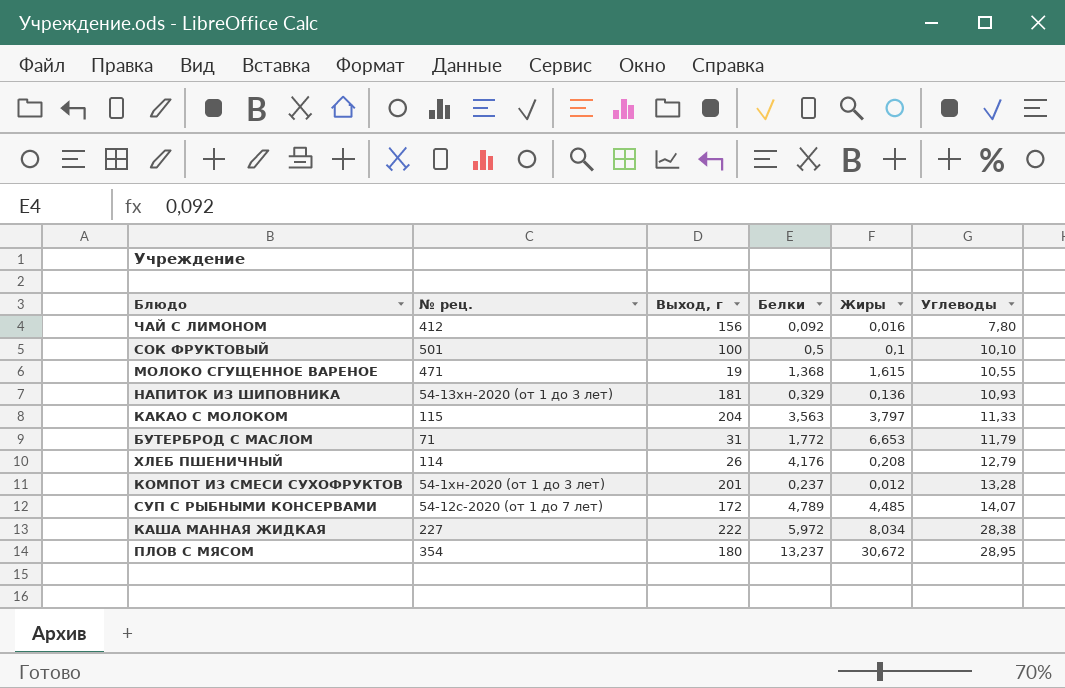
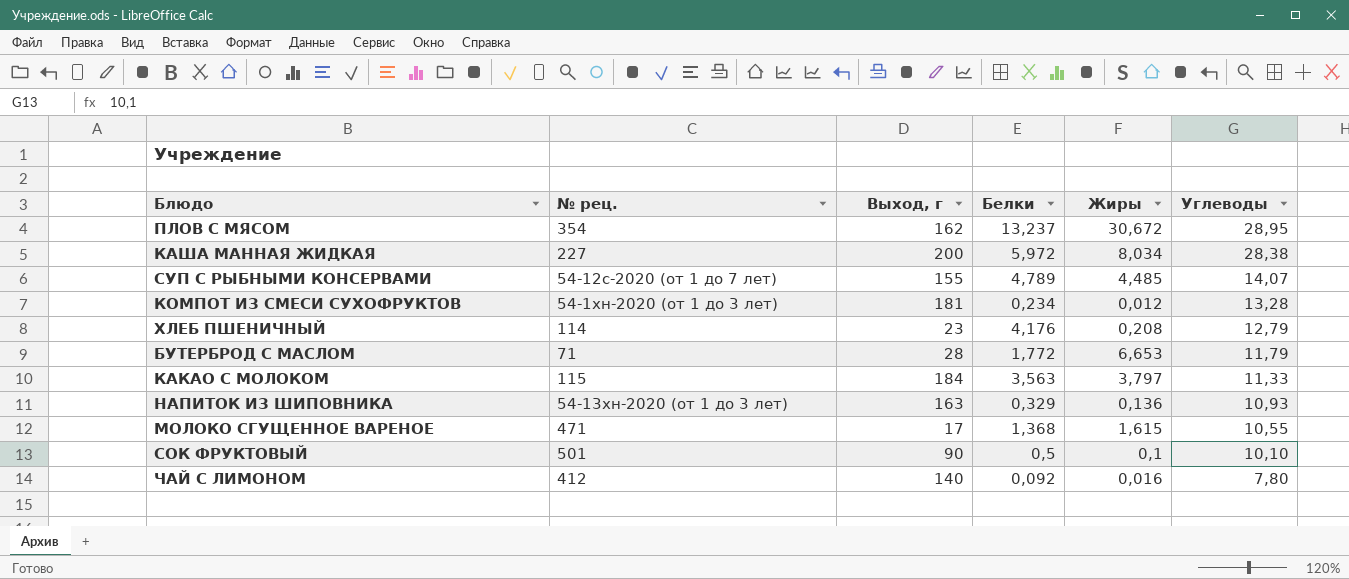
row order: Углеводы ascending -> Углеводы descending
ПЛОВ С МЯСОМ | Выход, г: 180 -> 162
КАША МАННАЯ ЖИДКАЯ | Выход, г: 222 -> 200
СУП С РЫБНЫМИ КОНСЕРВАМИ | Выход, г: 172 -> 155
КОМПОТ ИЗ СМЕСИ СУХОФРУКТОВ | Выход, г: 201 -> 181
КОМПОТ ИЗ СМЕСИ СУХОФРУКТОВ | Белки: 0,237 -> 0,234
ХЛЕБ ПШЕНИЧНЫЙ | Выход, г: 26 -> 23
БУТЕРБРОД С МАСЛОМ | Выход, г: 31 -> 28
КАКАО С МОЛОКОМ | Выход, г: 204 -> 184
НАПИТОК ИЗ ШИПОВНИКА | Выход, г: 181 -> 163
МОЛОКО СГУЩЕННОЕ ВАРЕНОЕ | Выход, г: 19 -> 17
СОК ФРУКТОВЫЙ | Выход, г: 100 -> 90
ЧАЙ С ЛИМОНОМ | Выход, г: 156 -> 140

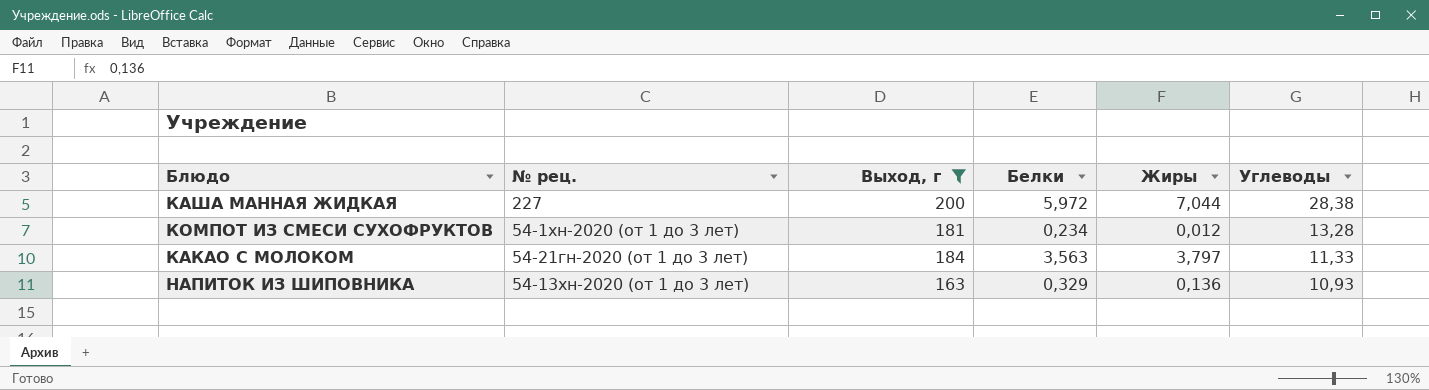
filter: none -> Выход, г >= 163
КАША МАННАЯ ЖИДКАЯ | Жиры: 8,034 -> 7,044
КАКАО С МОЛОКОМ | № рец.: 115 -> 54-21гн-2020 (от 1 до 3 лет)

